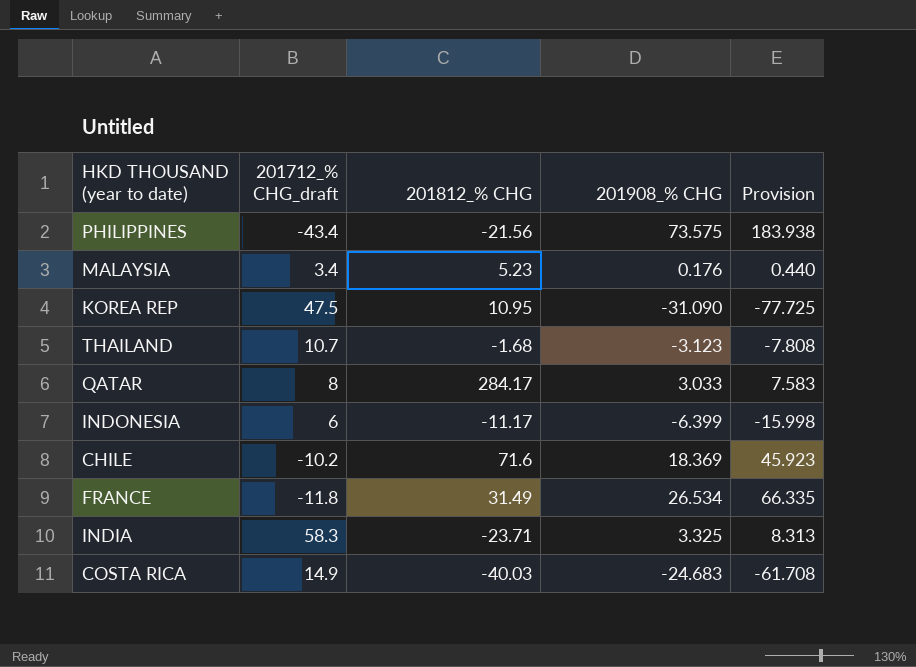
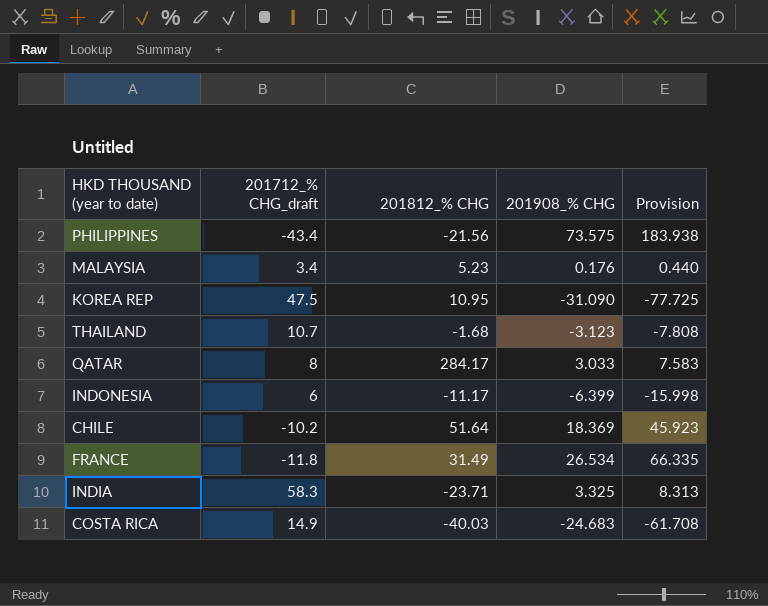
CHILE | 201812_% CHG: 71.6 -> 51.64

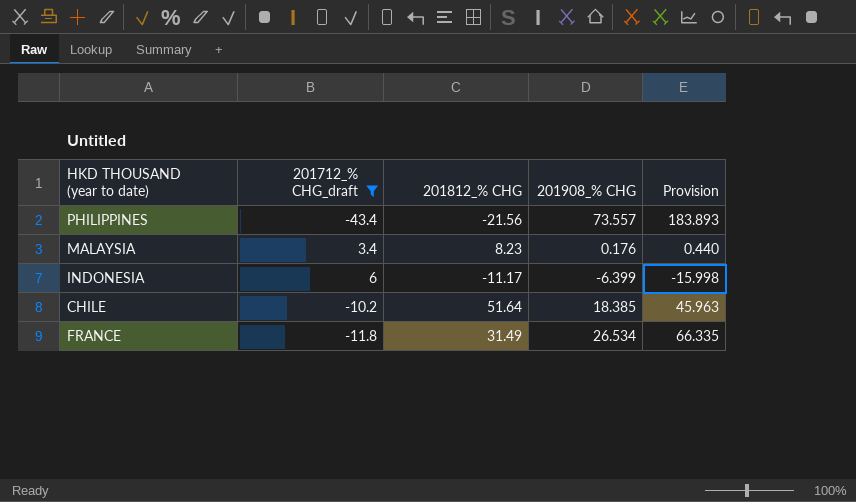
filter: none -> 201712_% CHG_draft <= 6
PHILIPPINES | 201908_% CHG: 73.575 -> 73.557
PHILIPPINES | Provision: 183.938 -> 183.893
MALAYSIA | 201812_% CHG: 5.23 -> 8.23
CHILE | 201908_% CHG: 18.369 -> 18.385
CHILE | Provision: 45.923 -> 45.963

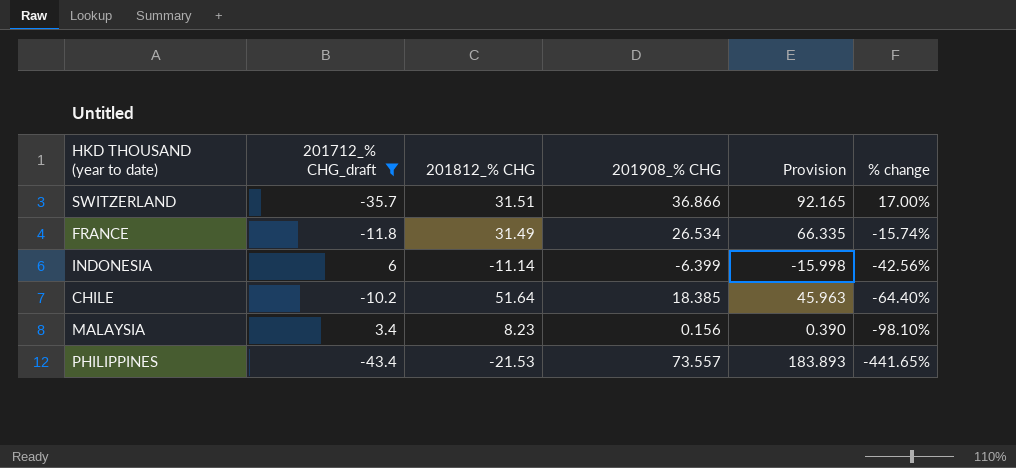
row order: none -> % change descending
column % change | formula: none -> ([201908_% CHG] - [201812_% CHG]) / [201812_% CHG]
row SWITZERLAND: none -> -35.7 | 31.51 | 36.866 | 92.165 | 17.00%
INDONESIA | 201812_% CHG: -11.17 -> -11.14
MALAYSIA | 201908_% CHG: 0.176 -> 0.156
MALAYSIA | Provision: 0.440 -> 0.390
PHILIPPINES | 201812_% CHG: -21.56 -> -21.53

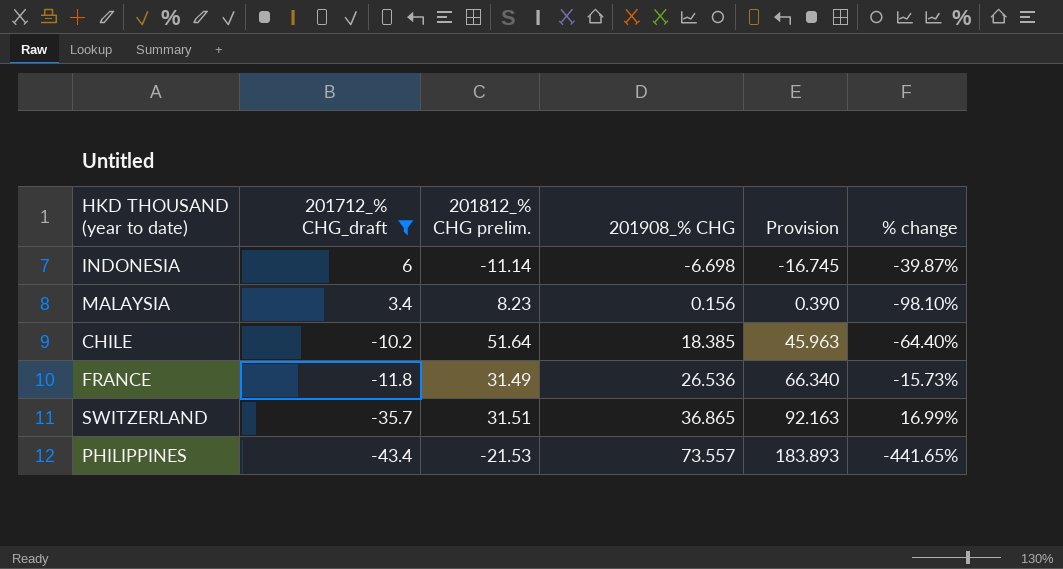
row order: % change descending -> 201712_% CHG_draft descending
column name: 201812_% CHG -> 201812_% CHG prelim.
INDONESIA | 201908_% CHG: -6.399 -> -6.698
INDONESIA | Provision: -15.998 -> -16.745
INDONESIA | % change: -42.56% -> -39.87%
FRANCE | 201908_% CHG: 26.534 -> 26.536
FRANCE | Provision: 66.335 -> 66.340
FRANCE | % change: -15.74% -> -15.73%
SWITZERLAND | 201908_% CHG: 36.866 -> 36.865
SWITZERLAND | Provision: 92.165 -> 92.163
SWITZERLAND | % change: 17.00% -> 16.99%

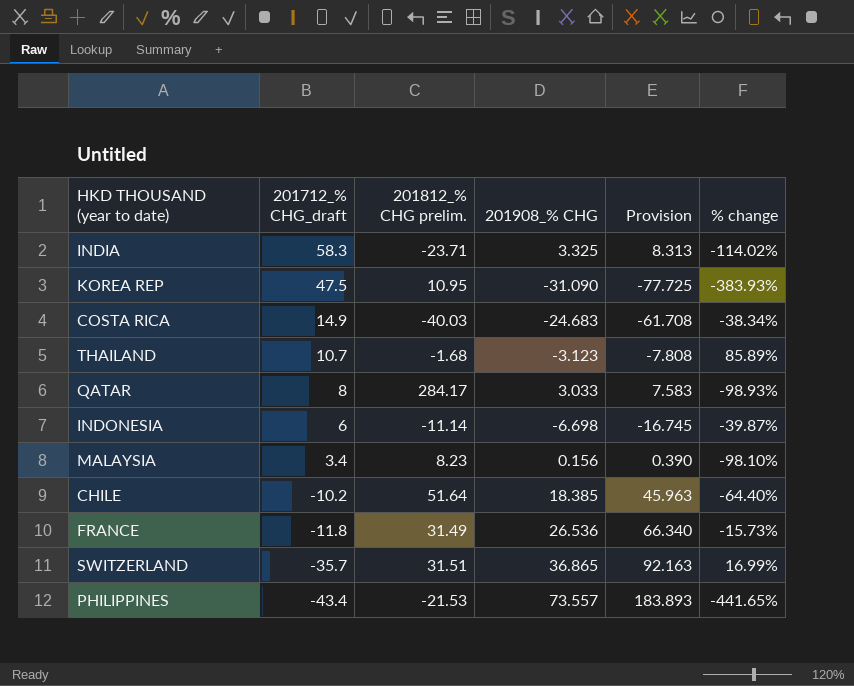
filter: 201712_% CHG_draft <= 6 -> none

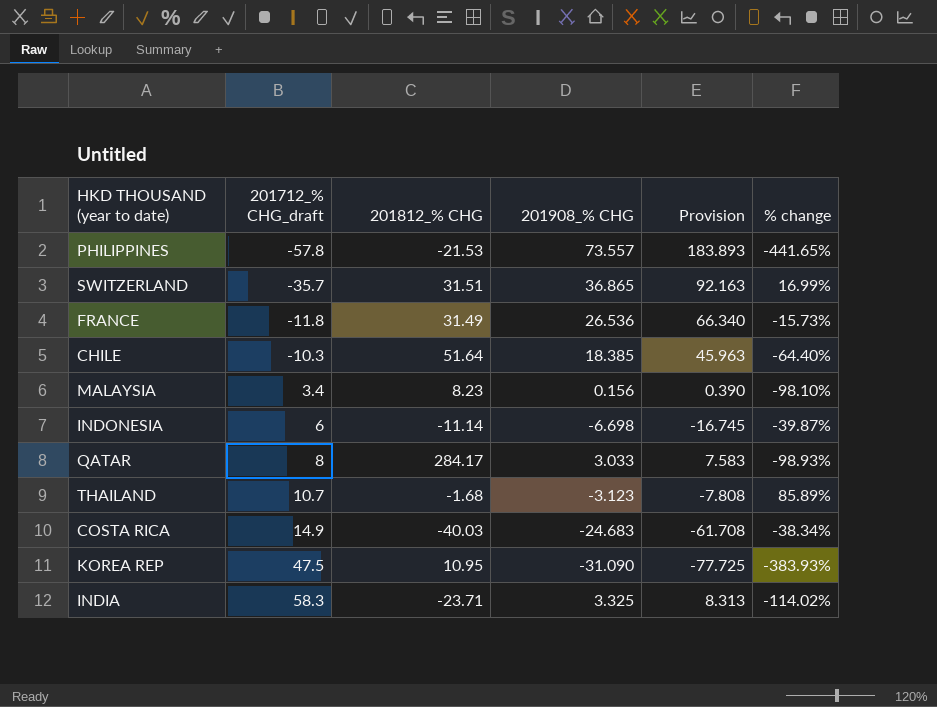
row order: 201712_% CHG_draft descending -> 201712_% CHG_draft ascending
column name: 201812_% CHG prelim. -> 201812_% CHG
PHILIPPINES | 201712_% CHG_draft: -43.4 -> -57.8
CHILE | 201712_% CHG_draft: -10.2 -> -10.3

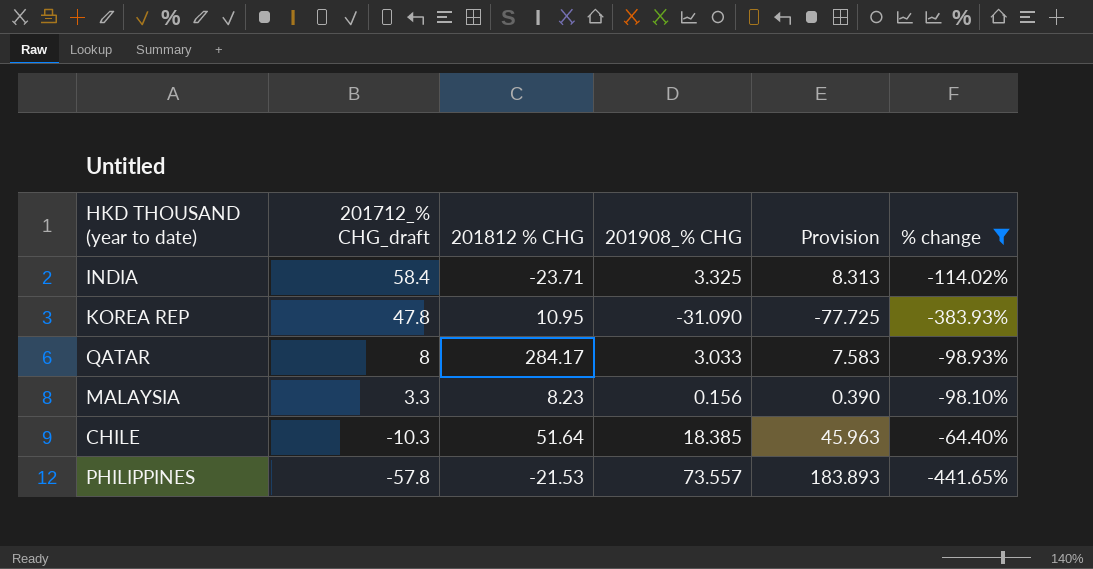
filter: none -> % change <= -64.40%
row order: 201712_% CHG_draft ascending -> 201712_% CHG_draft descending
column name: 201812_% CHG -> 201812 % CHG
INDIA | 201712_% CHG_draft: 58.3 -> 58.4
KOREA REP | 201712_% CHG_draft: 47.5 -> 47.8
MALAYSIA | 201712_% CHG_draft: 3.4 -> 3.3

